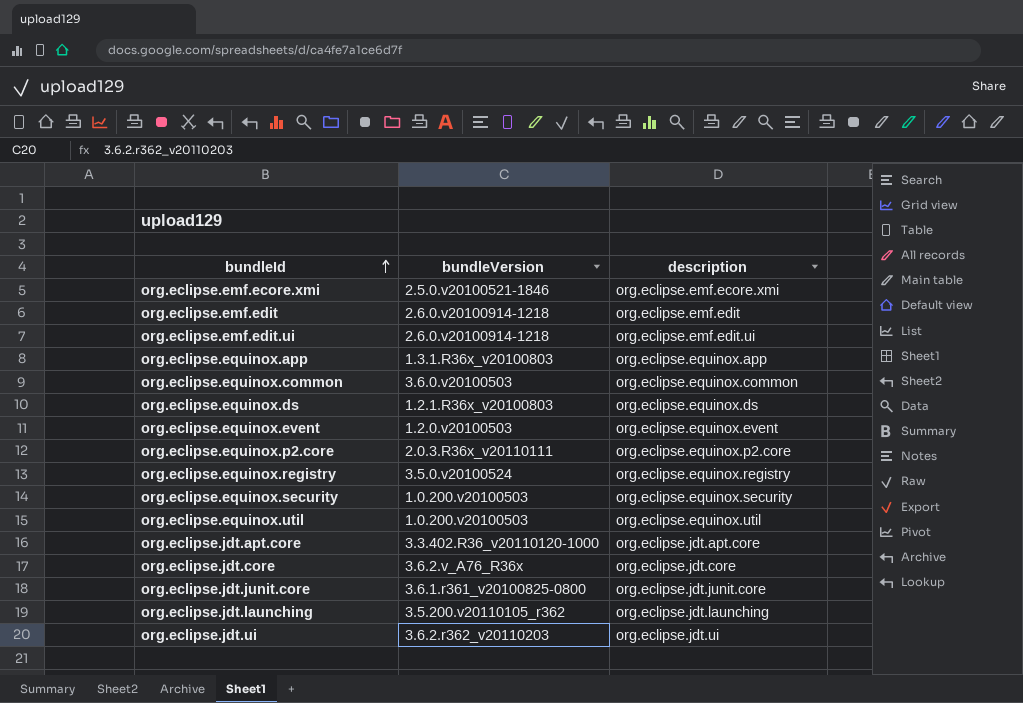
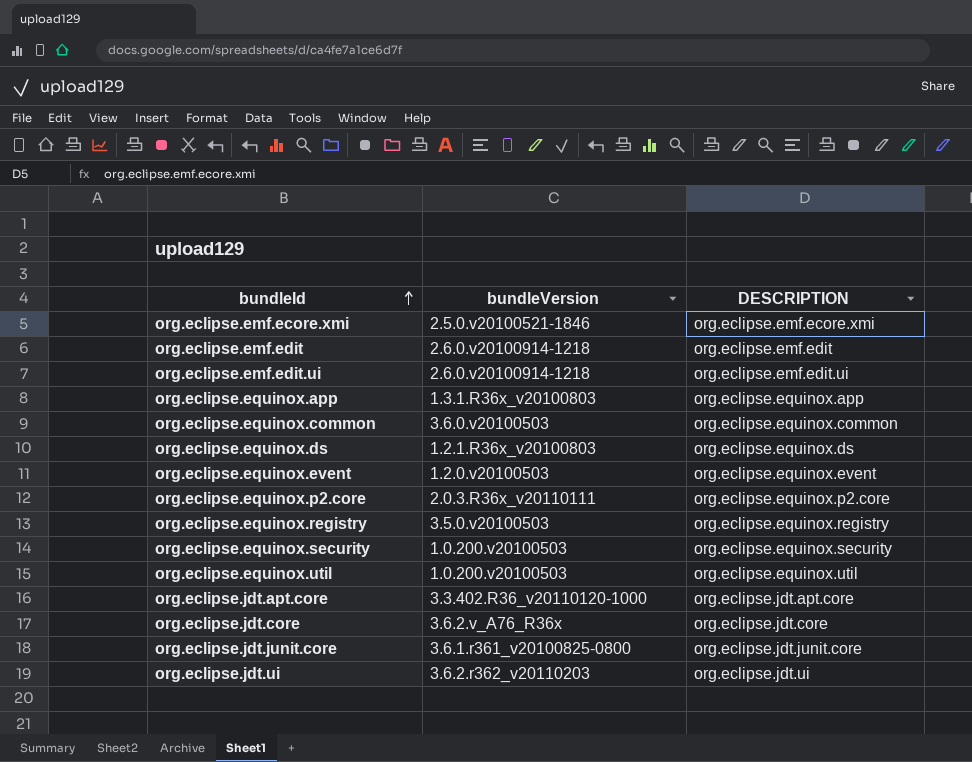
column name: description -> DESCRIPTION
row org.eclipse.jdt.launching: 3.5.200.v20110105_r362 | org.eclipse.jdt.launching -> none
org.eclipse.equinox.registry | bundleVersion: 3.5.0.v20100524 -> 3.5.0.v20100503

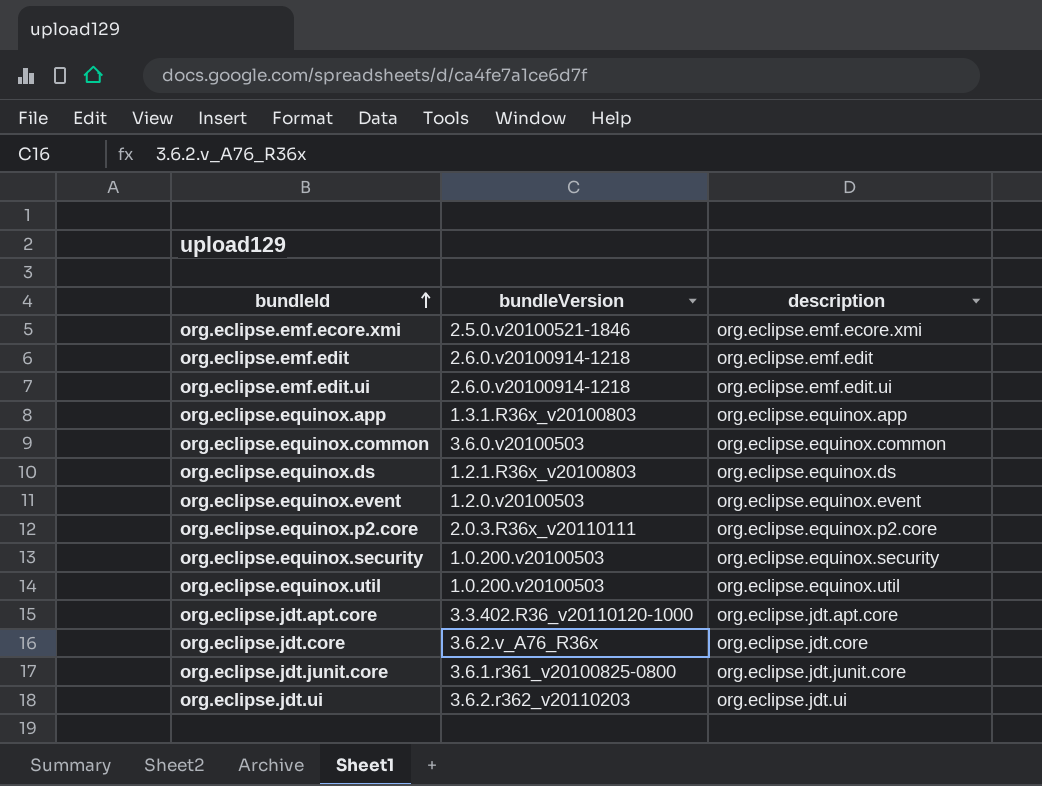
column name: DESCRIPTION -> description
row org.eclipse.equinox.registry: 3.5.0.v20100503 | org.eclipse.equinox.registry -> none

